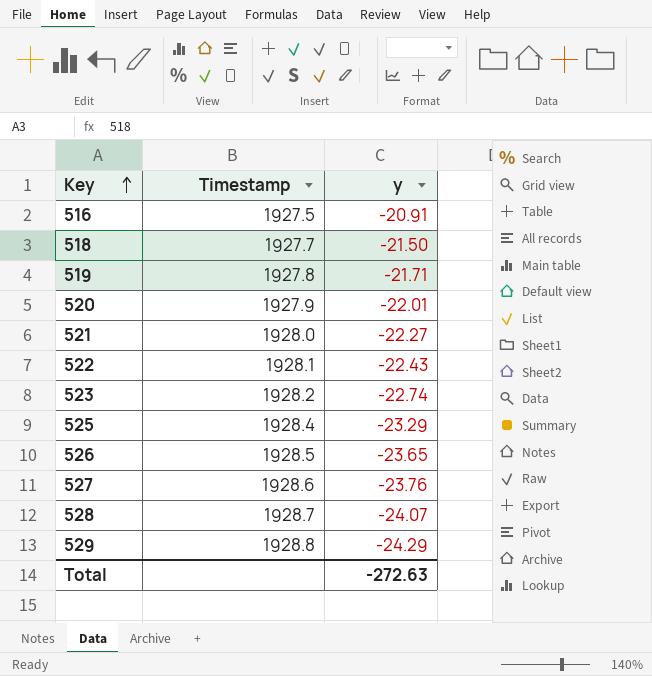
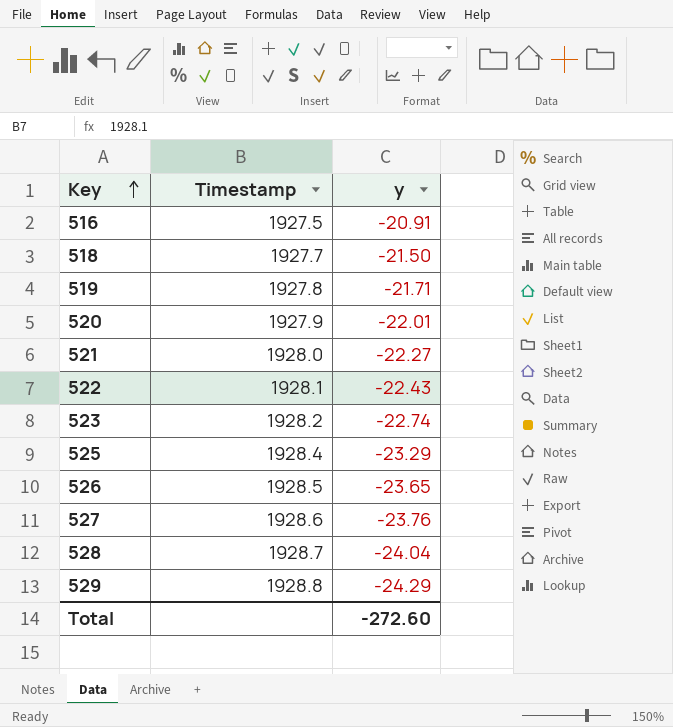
528 | y: -24.07 -> -24.04
Total | y: -272.63 -> -272.60

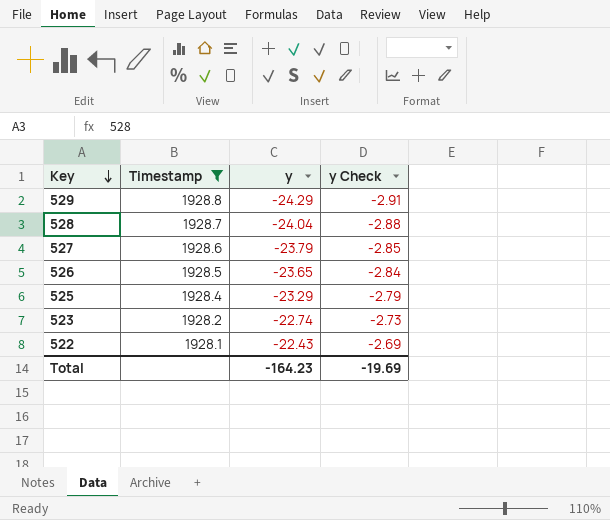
filter: none -> Timestamp >= 1928.1
row order: Key ascending -> Key descending
column y Check | formula: none -> [y] * 0.12
527 | y: -23.76 -> -23.79
Total | y: -272.60 -> -164.23

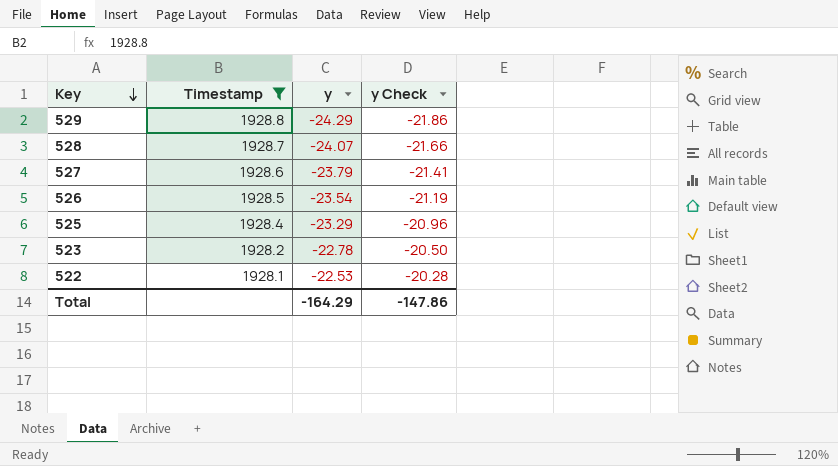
column y Check | formula: [y] * 0.12 -> [y] * 0.9
528 | y: -24.04 -> -24.07
526 | y: -23.65 -> -23.54
523 | y: -22.74 -> -22.78
522 | y: -22.43 -> -22.53
Total | y: -164.23 -> -164.29
Total | y Check: -19.69 -> -147.86

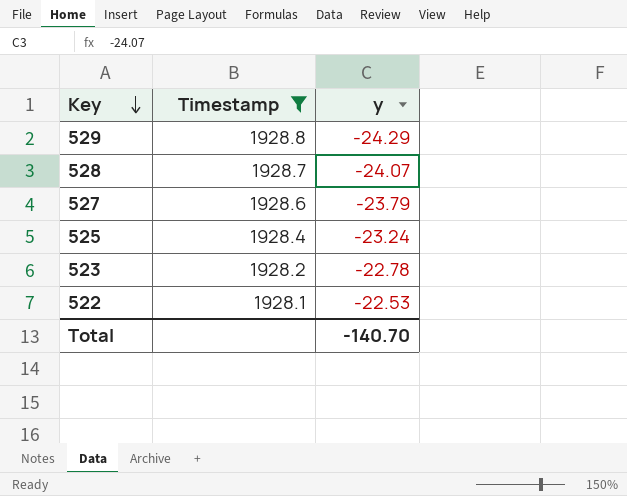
column y Check | formula: [y] * 0.9 -> none
row 526: 1928.5 | -23.54 | -21.19 -> none
525 | y: -23.29 -> -23.24
Total | y: -164.29 -> -140.70

